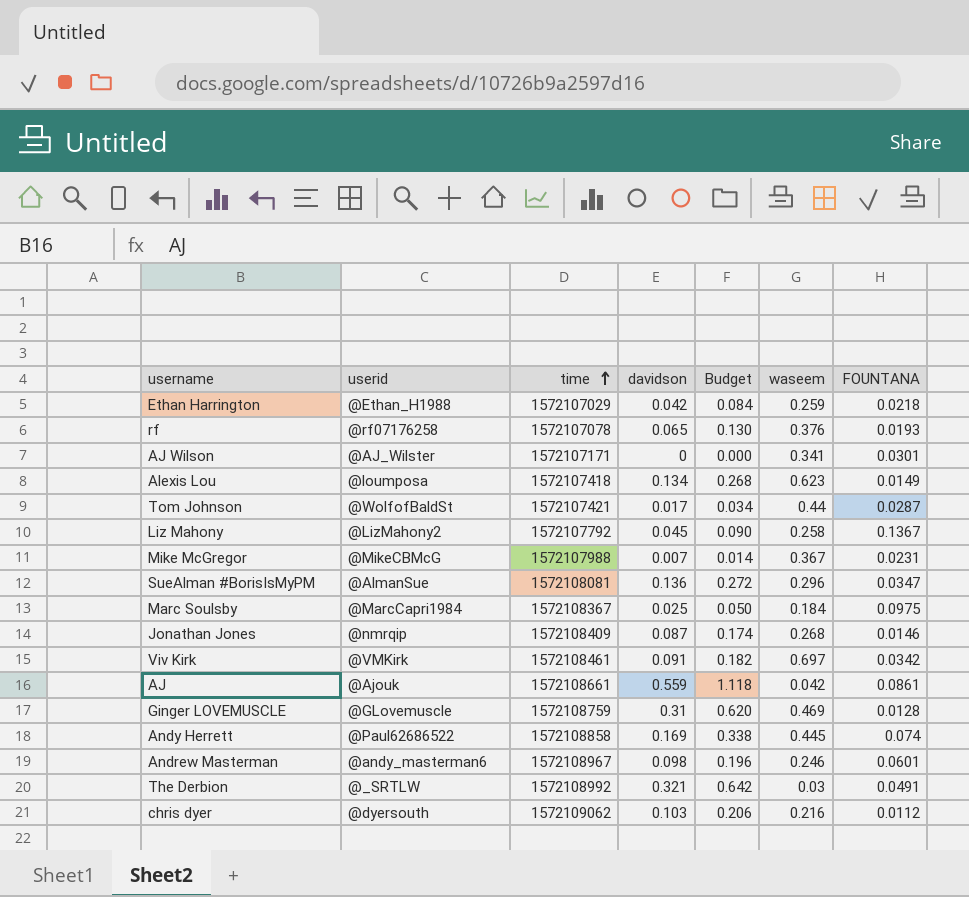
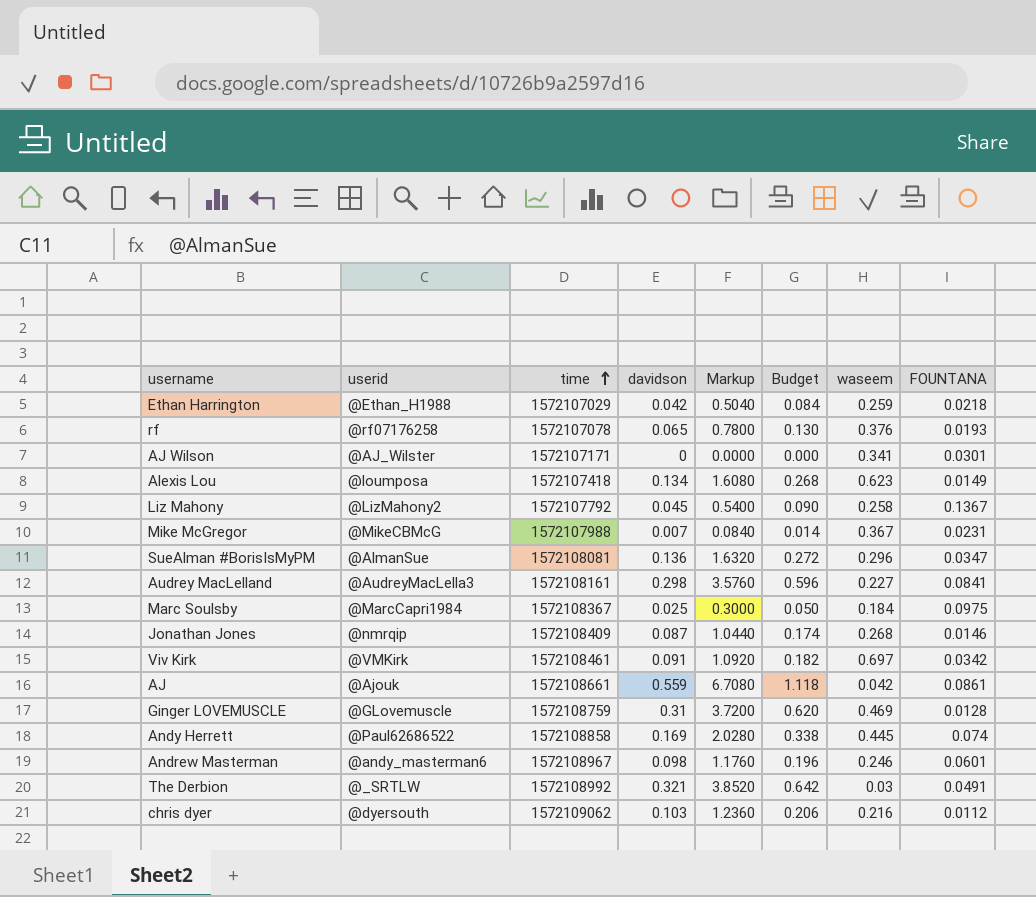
column Markup | formula: none -> [davidson] * 12
row Tom Johnson: @WolfofBaldSt | 1572107421 | 0.017 | 0.034 | 0.44 | 0.0287 -> none
row Audrey MacLelland: none -> @AudreyMacLella3 | 1572108161 | 0.298 | 3.5760 | 0.596 | 0.227 | 0.0841

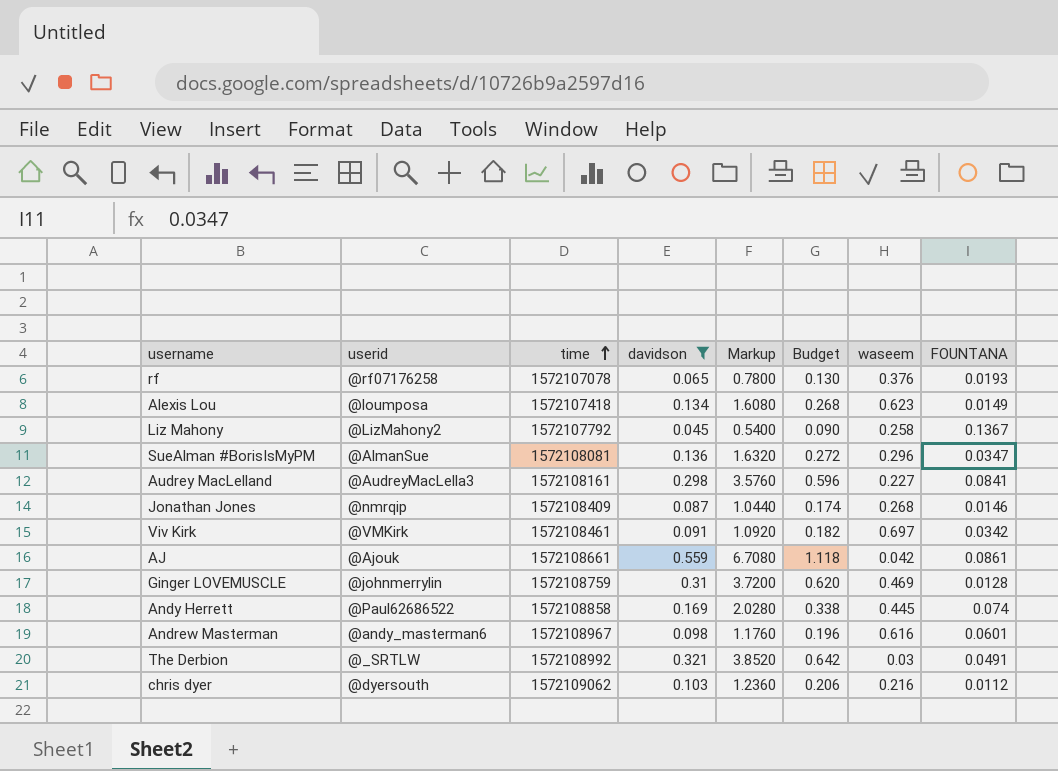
filter: none -> davidson >= 0.045
Ginger LOVEMUSCLE | userid: @GLovemuscle -> @johnmerrylin
Andrew Masterman | waseem: 0.246 -> 0.616

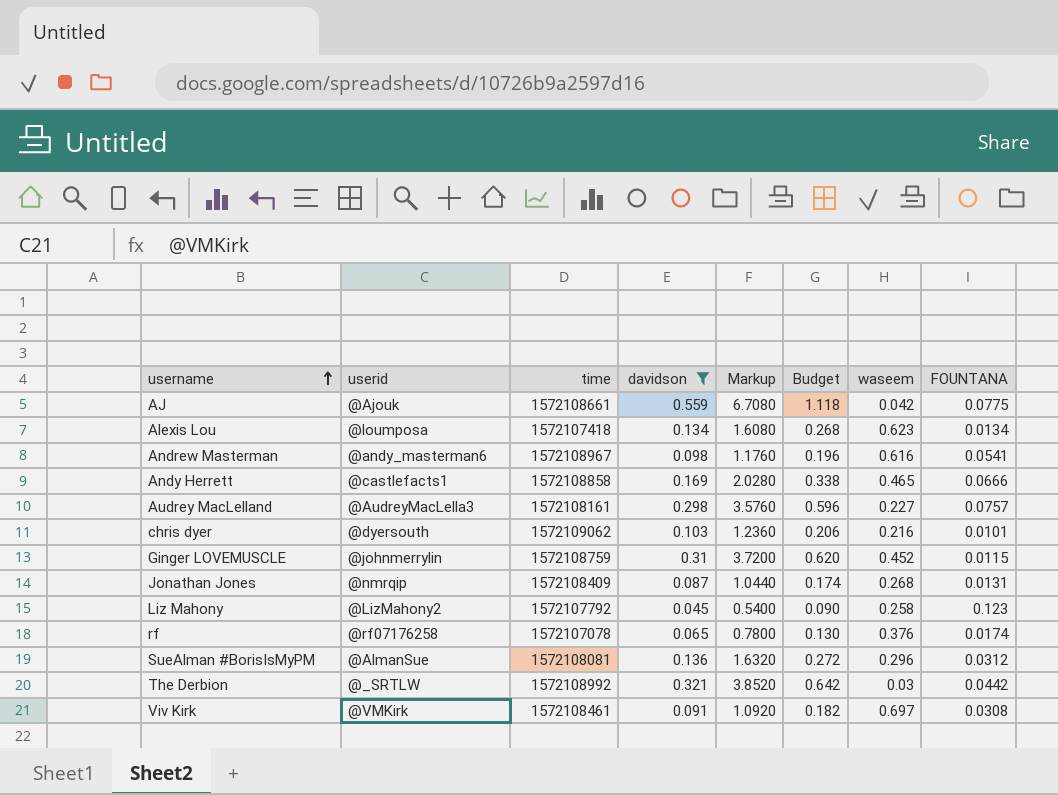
row order: time ascending -> username ascending
AJ | FOUNTANA: 0.0861 -> 0.0775
Alexis Lou | FOUNTANA: 0.0149 -> 0.0134
Andrew Masterman | FOUNTANA: 0.0601 -> 0.0541
Andy Herrett | userid: @Paul62686522 -> @castlefacts1
Andy Herrett | waseem: 0.445 -> 0.465
Andy Herrett | FOUNTANA: 0.074 -> 0.0666
Audrey MacLelland | FOUNTANA: 0.0841 -> 0.0757
chris dyer | FOUNTANA: 0.0112 -> 0.0101
Ginger LOVEMUSCLE | waseem: 0.469 -> 0.452
Ginger LOVEMUSCLE | FOUNTANA: 0.0128 -> 0.0115
Jonathan Jones | FOUNTANA: 0.0146 -> 0.0131
Liz Mahony | FOUNTANA: 0.1367 -> 0.123
rf | FOUNTANA: 0.0193 -> 0.0174
SueAlman #BorisIsMyPM | FOUNTANA: 0.0347 -> 0.0312
The Derbion | FOUNTANA: 0.0491 -> 0.0442
Viv Kirk | FOUNTANA: 0.0342 -> 0.0308

